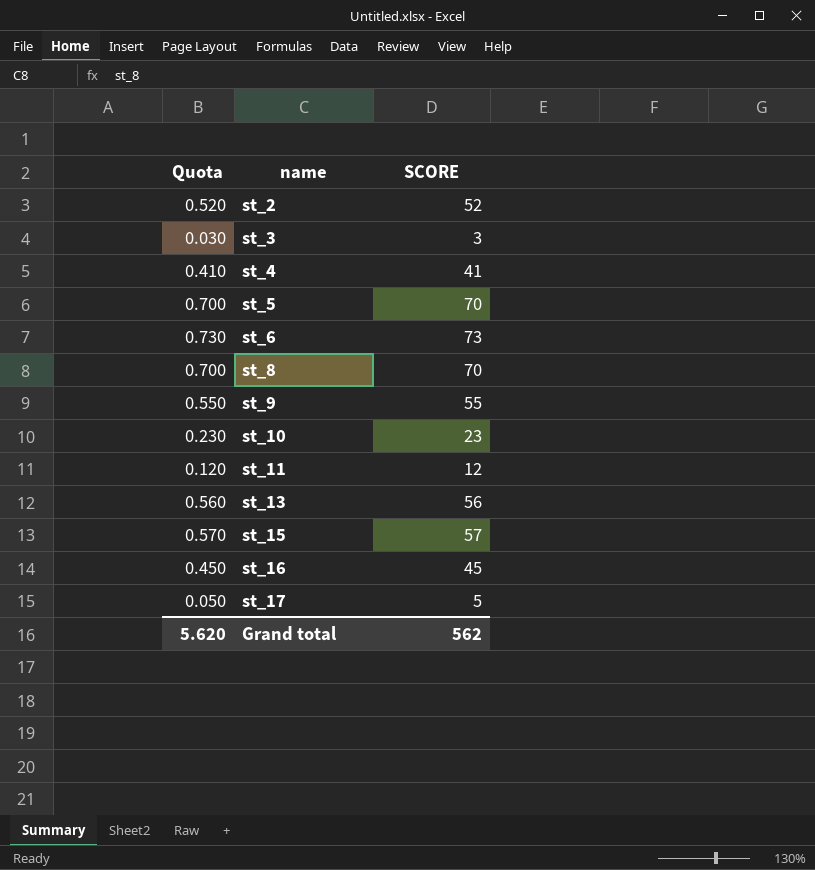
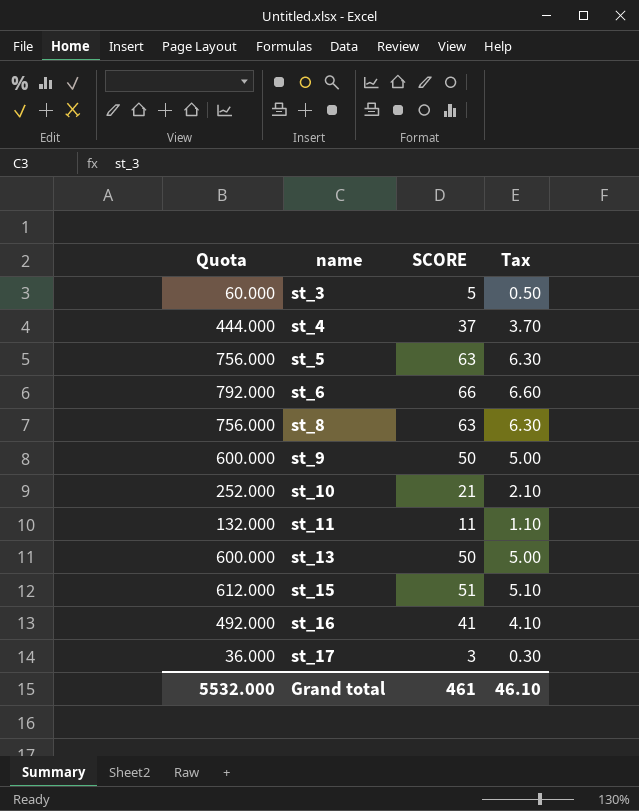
column Quota | formula: [SCORE] * 0.01 -> [SCORE] * 12
column Tax | formula: none -> [SCORE] * 0.1
row st_2: 0.520 | 52 -> none
st_3 | SCORE: 3 -> 5
st_4 | SCORE: 41 -> 37
st_5 | SCORE: 70 -> 63
st_6 | SCORE: 73 -> 66
st_8 | SCORE: 70 -> 63
st_9 | SCORE: 55 -> 50
st_10 | SCORE: 23 -> 21
st_11 | SCORE: 12 -> 11
st_13 | SCORE: 56 -> 50
st_15 | SCORE: 57 -> 51
st_16 | SCORE: 45 -> 41
st_17 | SCORE: 5 -> 3
Grand total | Quota: 5.620 -> 5532.000
Grand total | SCORE: 562 -> 461

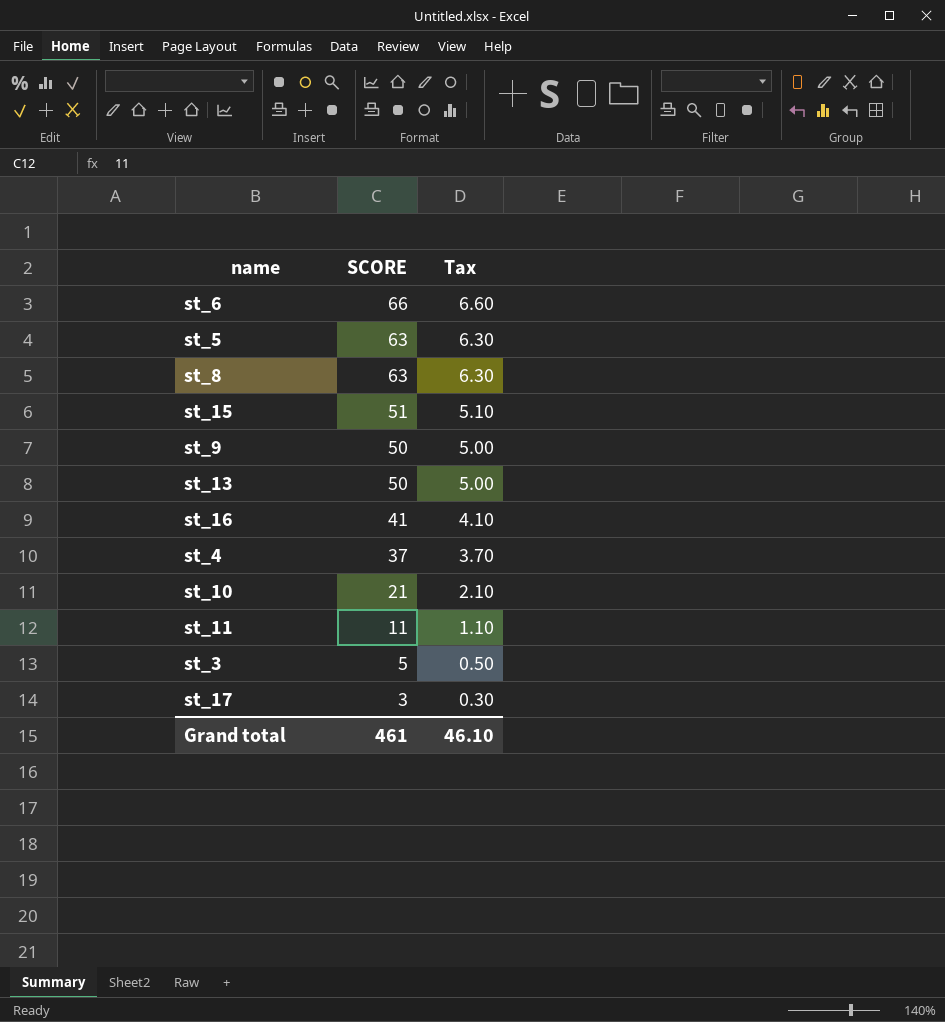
row order: name ascending -> SCORE descending
column Quota | formula: [SCORE] * 12 -> none

